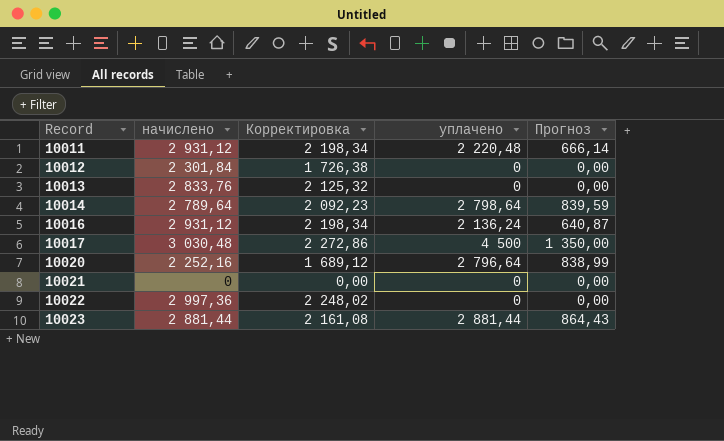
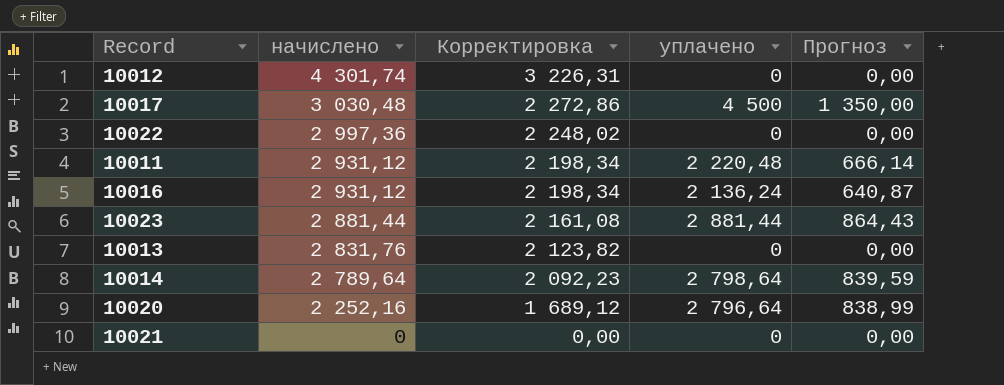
row order: Record ascending -> начислено descending
10012 | начислено: 2 301,84 -> 4 301,74
10012 | Корректировка: 1 726,38 -> 3 226,31
10013 | начислено: 2 833,76 -> 2 831,76
10013 | Корректировка: 2 125,32 -> 2 123,82

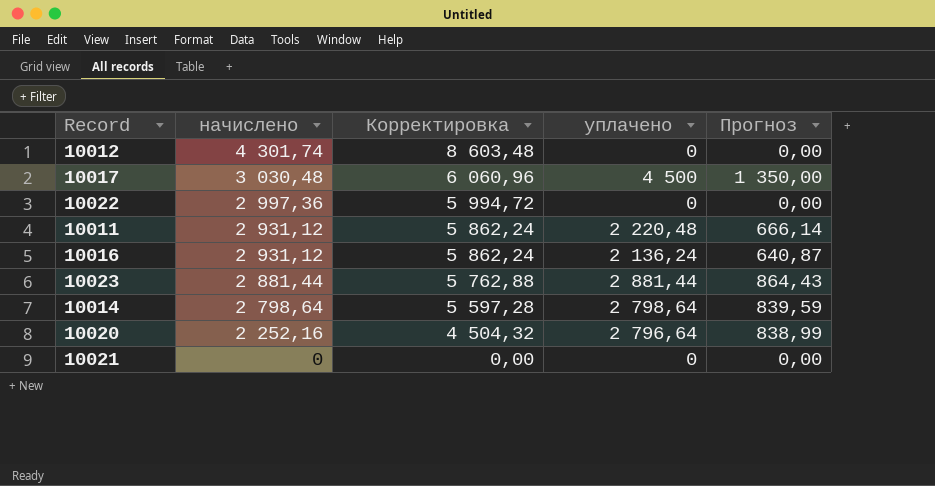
column Корректировка | formula: [начислено] * 0,75 -> [начислено] * 2
row 10013: 2 831,76 | 2 123,82 | 0 | 0,00 -> none
10014 | начислено: 2 789,64 -> 2 798,64

